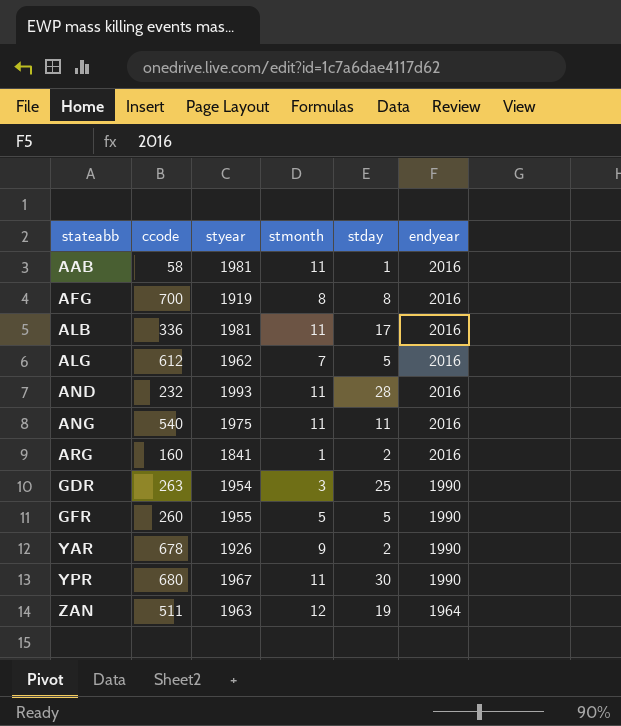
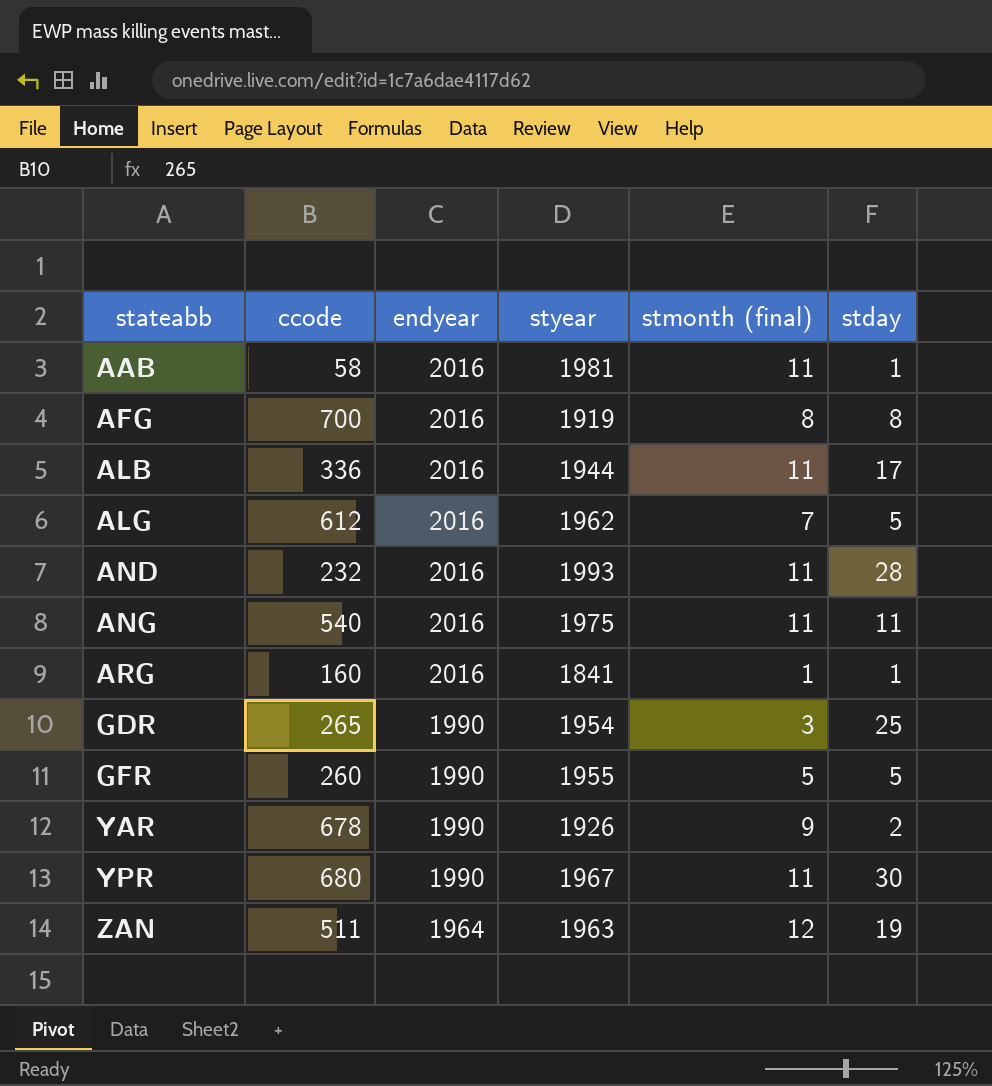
column endyear | position: 6 -> 3
column name: stmonth -> stmonth (final)
ALB | styear: 1981 -> 1944
ARG | stday: 2 -> 1
GDR | ccode: 263 -> 265

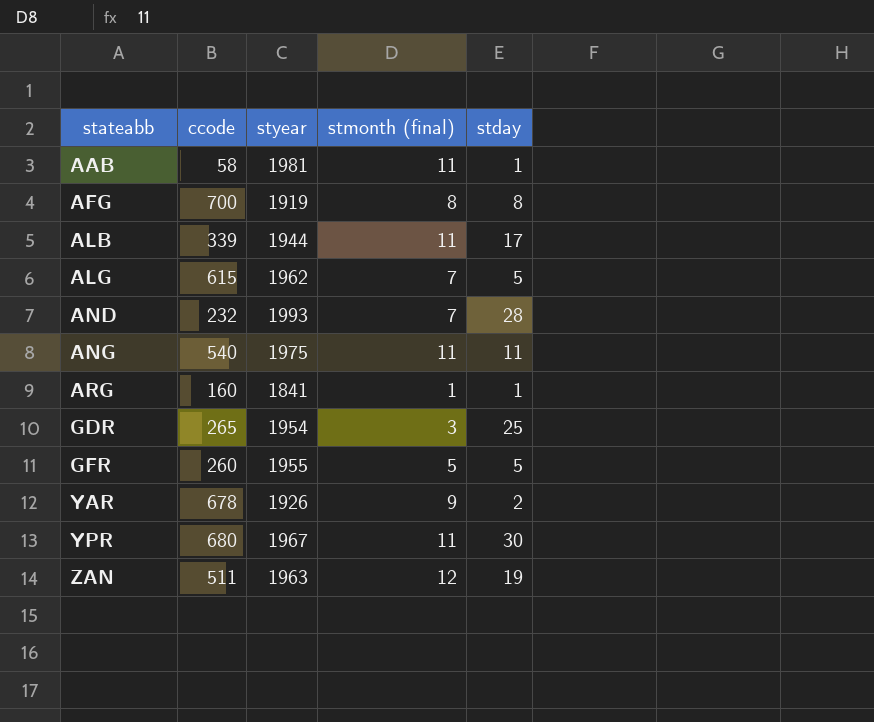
column endyear | position: 3 -> none
ALB | ccode: 336 -> 339
ALG | ccode: 612 -> 615
AND | stmonth (final): 11 -> 7

